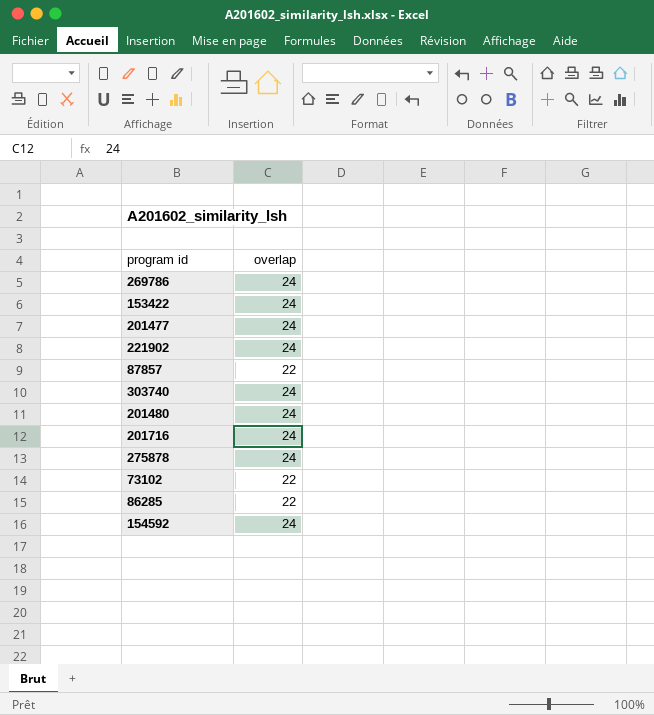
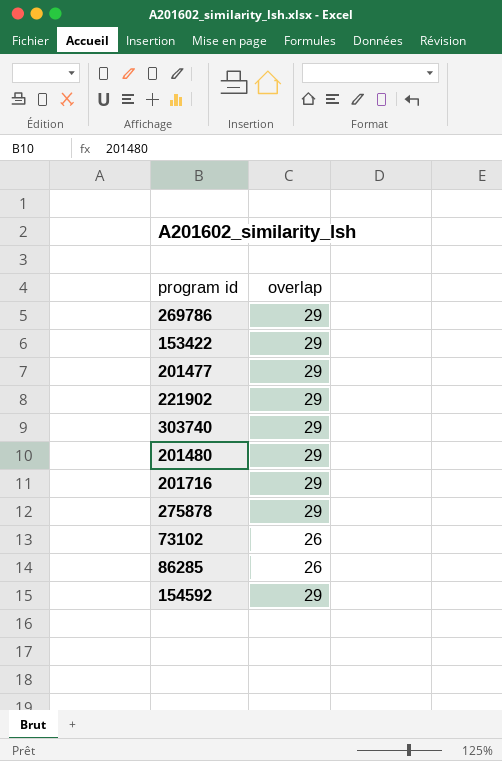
row 87857: 22 -> none
269786 | overlap: 24 -> 29
153422 | overlap: 24 -> 29
201477 | overlap: 24 -> 29
221902 | overlap: 24 -> 29
303740 | overlap: 24 -> 29
201480 | overlap: 24 -> 29
201716 | overlap: 24 -> 29
275878 | overlap: 24 -> 29
73102 | overlap: 22 -> 26
86285 | overlap: 22 -> 26
154592 | overlap: 24 -> 29

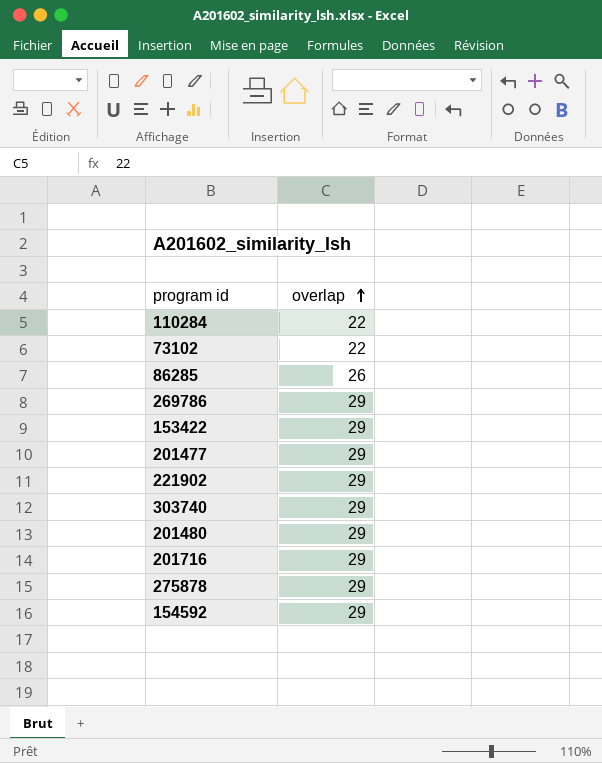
row order: none -> overlap ascending
row 110284: none -> 22
73102 | overlap: 26 -> 22

